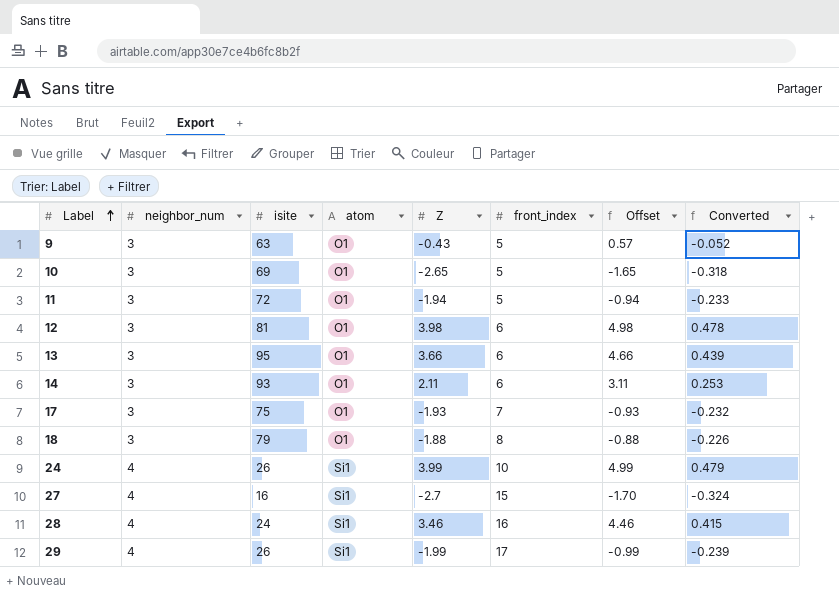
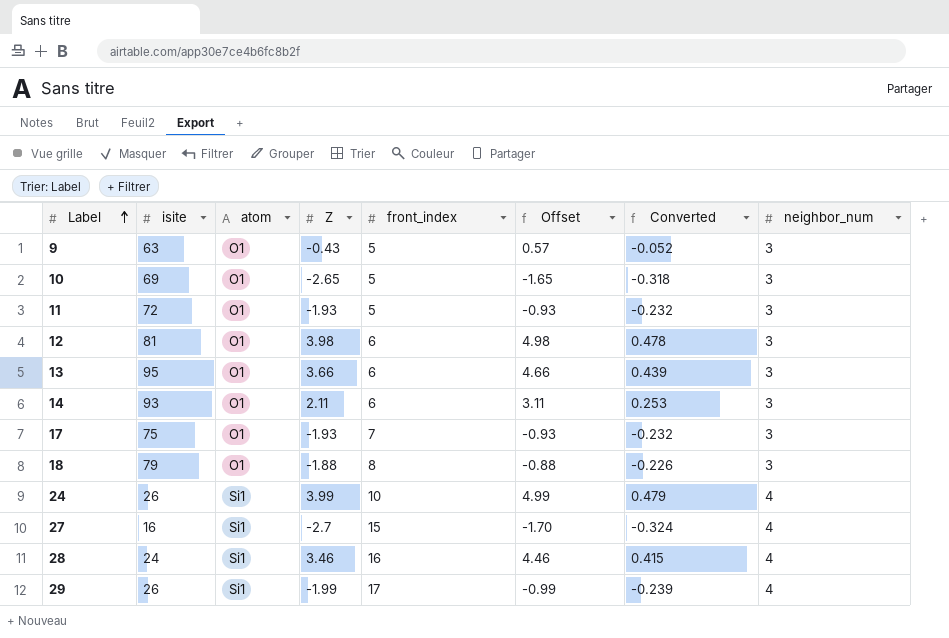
column neighbor_num | position: 2 -> 8
11 | Z: -1.94 -> -1.93
11 | Offset: -0.94 -> -0.93
11 | Converted: -0.233 -> -0.232

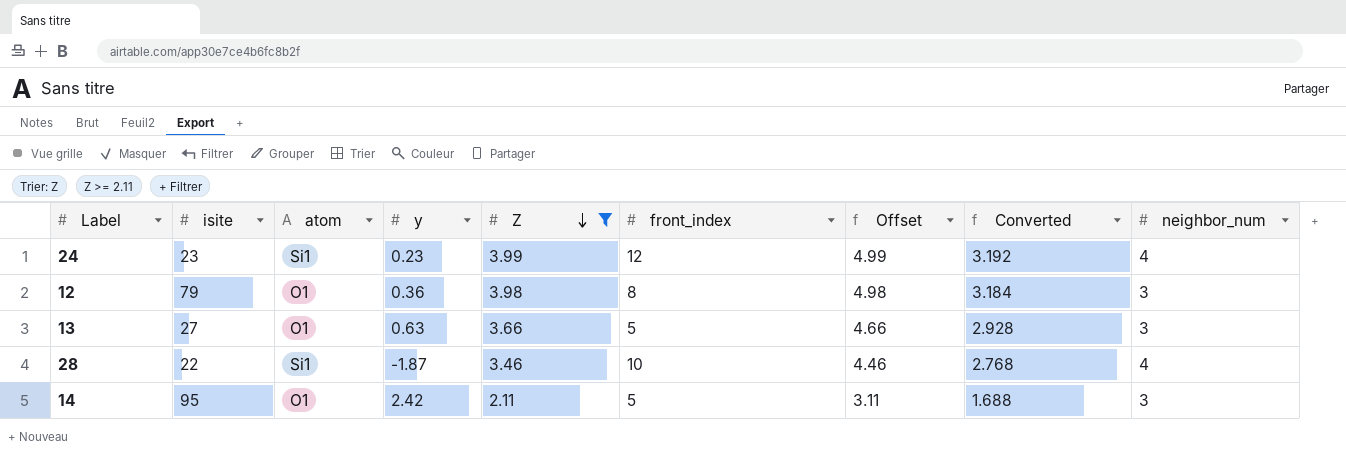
filter: none -> Z >= 2.11
row order: Label ascending -> Z descending
column y | position: none -> 4
column Converted | formula: [Z] * 0.12 -> [Z] * 0.8
24 | isite: 26 -> 23
24 | front_index: 10 -> 12
12 | isite: 81 -> 79
12 | front_index: 6 -> 8
13 | isite: 95 -> 27
13 | front_index: 6 -> 5
28 | isite: 24 -> 22
28 | front_index: 16 -> 10
14 | isite: 93 -> 95
14 | front_index: 6 -> 5

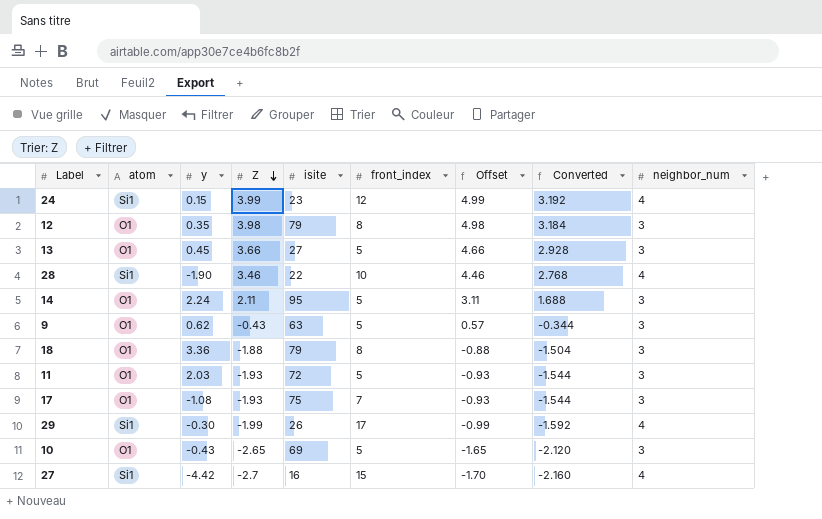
filter: Z >= 2.11 -> none
column isite | position: 2 -> 5
24 | y: 0.23 -> 0.15
12 | y: 0.36 -> 0.35
13 | y: 0.63 -> 0.45
28 | y: -1.87 -> -1.90
14 | y: 2.42 -> 2.24

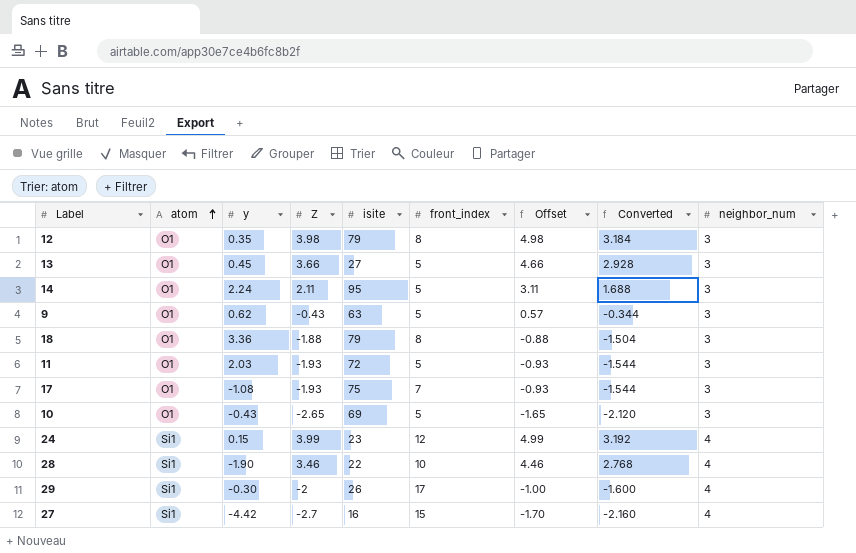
row order: Z descending -> atom ascending
29 | Z: -1.99 -> -2
29 | Offset: -0.99 -> -1.00
29 | Converted: -1.592 -> -1.600

